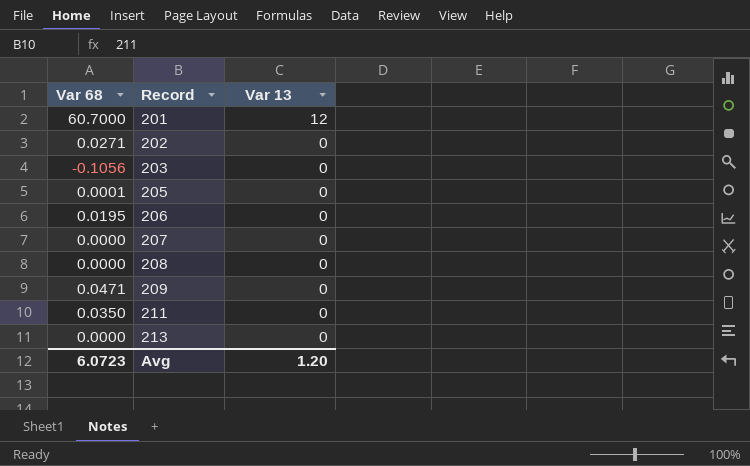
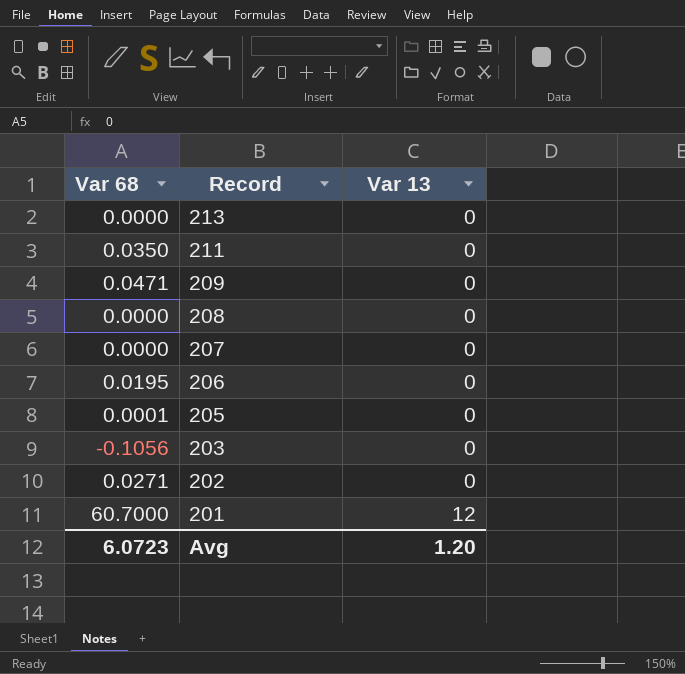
row order: Record ascending -> Record descending

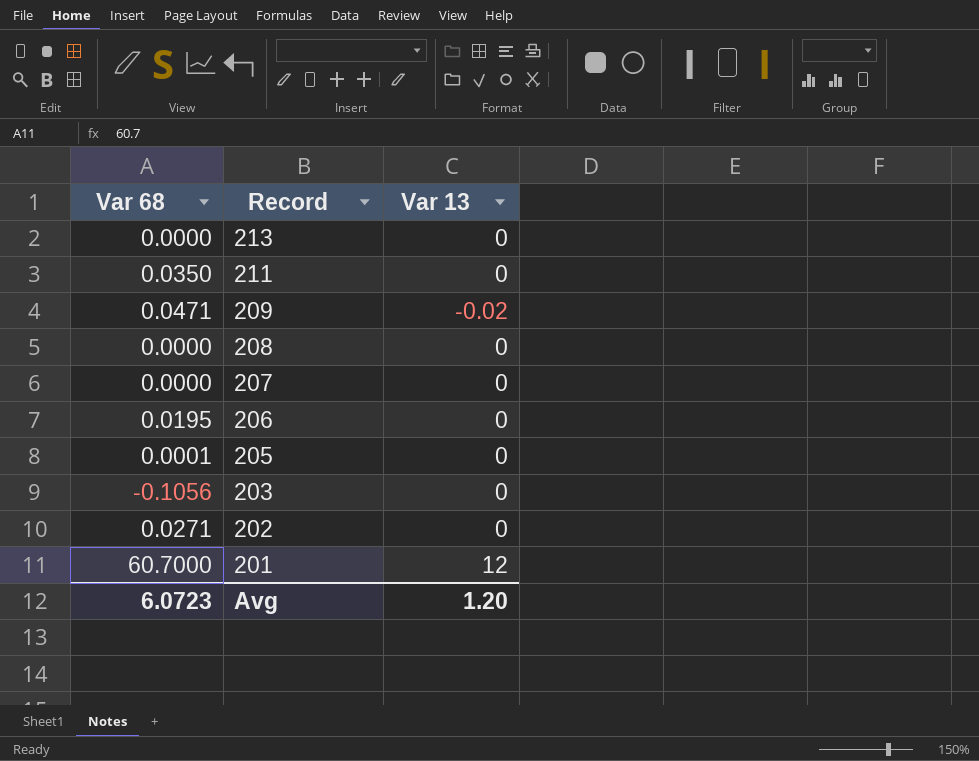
209 | Var 13: 0 -> -0.02

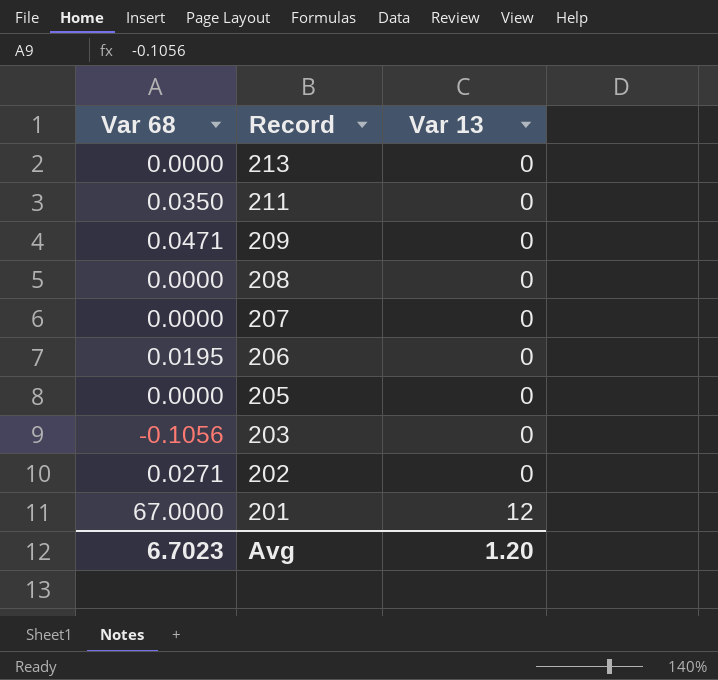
209 | Var 13: -0.02 -> 0
205 | Var 68: 0.0001 -> 0.0000
201 | Var 68: 60.7000 -> 67.0000
Avg | Var 68: 6.0723 -> 6.7023

